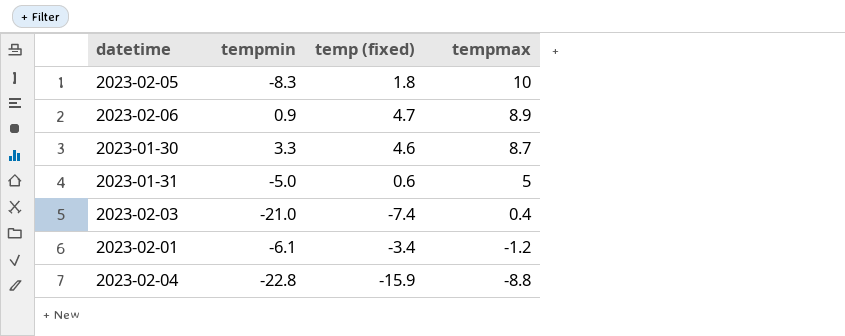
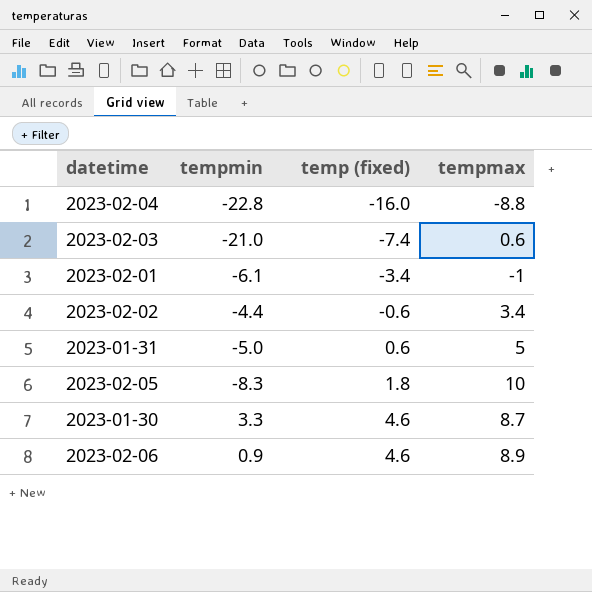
row order: tempmax descending -> temp (fixed) ascending
2023-02-04 | temp (fixed): -15.9 -> -16.0
2023-02-03 | tempmax: 0.4 -> 0.6
2023-02-01 | tempmax: -1.2 -> -1
row 2023-02-02: none -> -4.4 | -0.6 | 3.4
2023-02-06 | temp (fixed): 4.7 -> 4.6

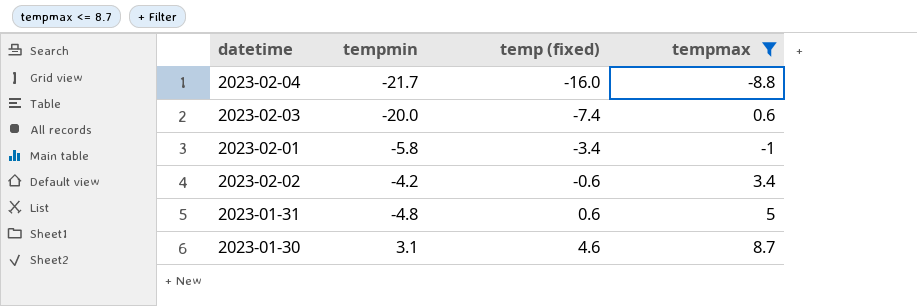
filter: none -> tempmax <= 8.7
2023-02-04 | tempmin: -22.8 -> -21.7
2023-02-03 | tempmin: -21.0 -> -20.0
2023-02-01 | tempmin: -6.1 -> -5.8
2023-02-02 | tempmin: -4.4 -> -4.2
2023-01-31 | tempmin: -5.0 -> -4.8
2023-01-30 | tempmin: 3.3 -> 3.1

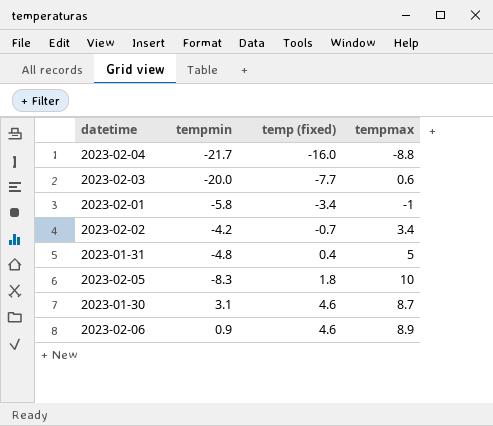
filter: tempmax <= 8.7 -> none
2023-02-03 | temp (fixed): -7.4 -> -7.7
2023-02-02 | temp (fixed): -0.6 -> -0.7
2023-01-31 | temp (fixed): 0.6 -> 0.4

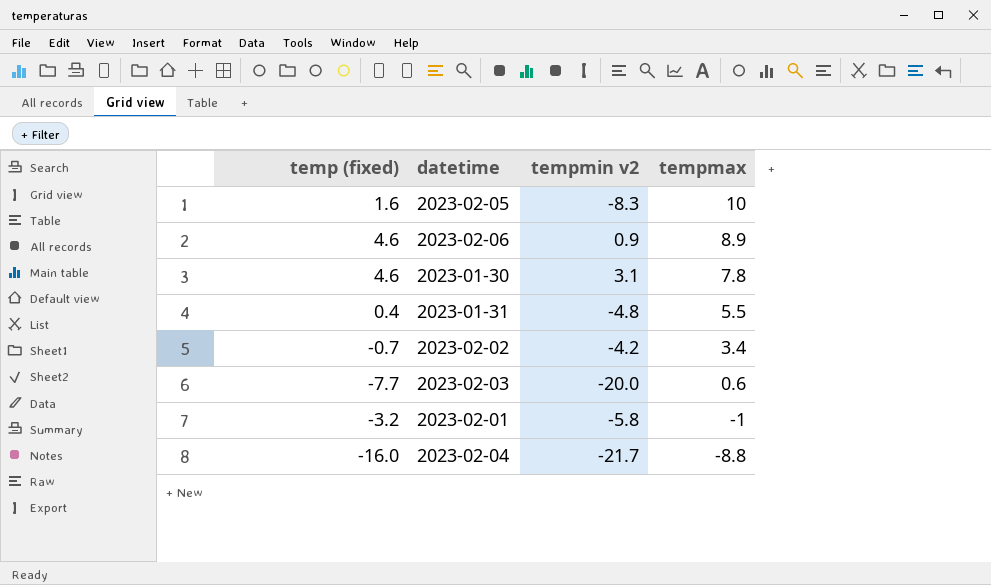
row order: temp (fixed) ascending -> tempmax descending
column temp (fixed) | position: 3 -> 1
column name: tempmin -> tempmin v2
2023-02-05 | temp (fixed): 1.8 -> 1.6
2023-01-30 | tempmax: 8.7 -> 7.8
2023-01-31 | tempmax: 5 -> 5.5
2023-02-01 | temp (fixed): -3.4 -> -3.2

